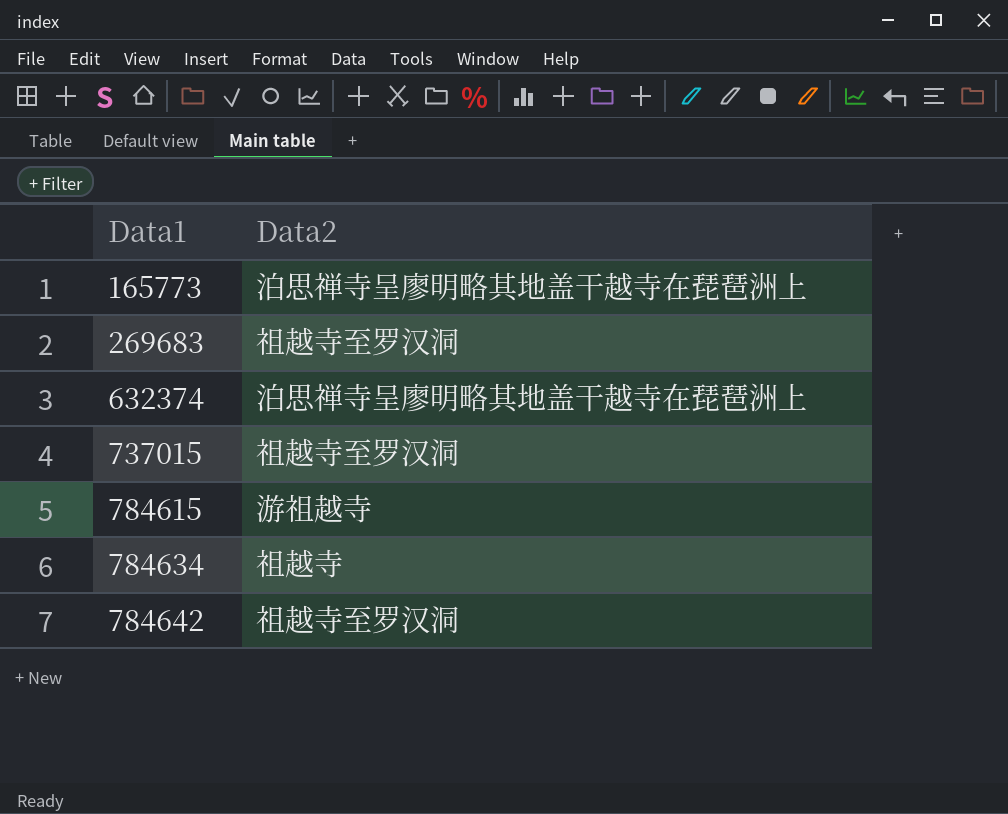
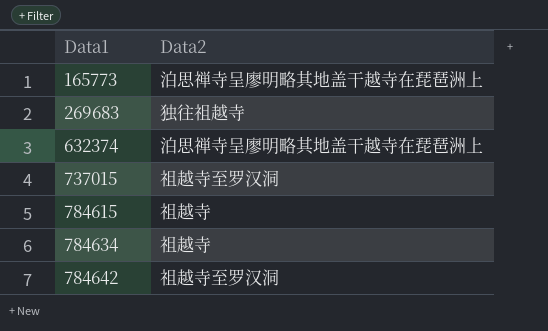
269683 | Data2: 祖越寺至罗汉洞 -> 独往祖越寺
784615 | Data2: 游祖越寺 -> 祖越寺

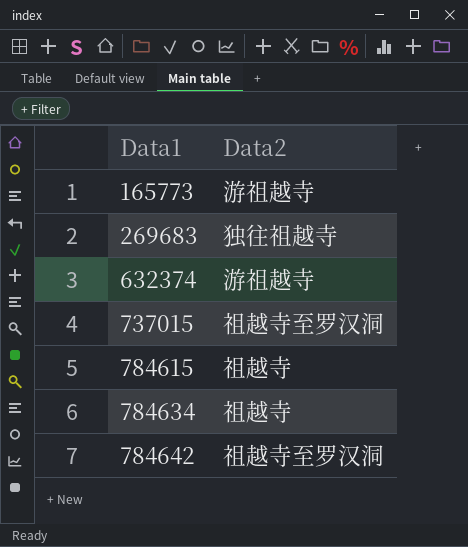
165773 | Data2: 泊思禅寺呈廖明略其地盖干越寺在琵琶洲上 -> 游祖越寺
632374 | Data2: 泊思禅寺呈廖明略其地盖干越寺在琵琶洲上 -> 游祖越寺

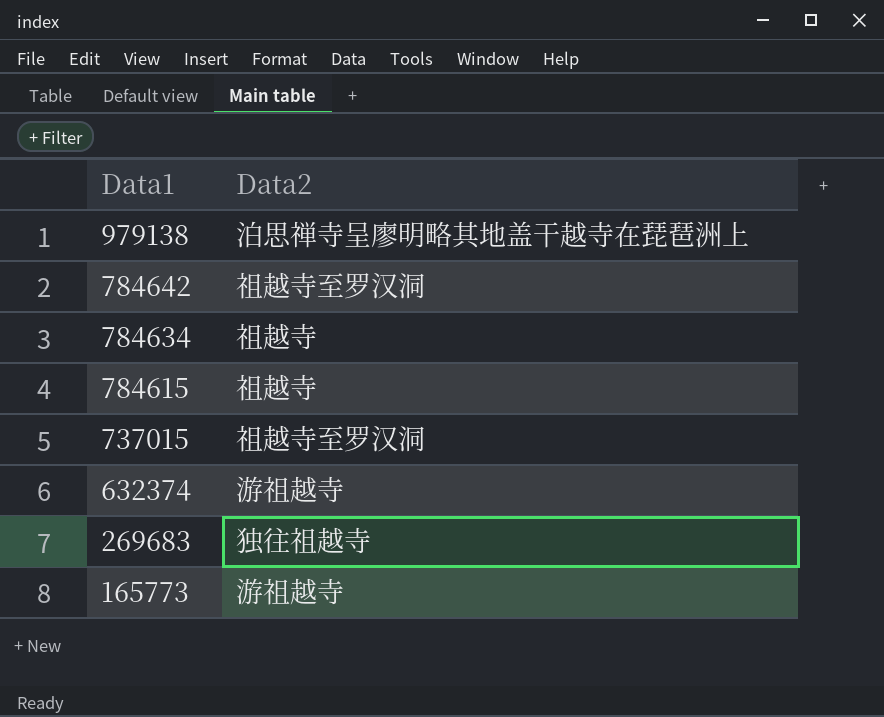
row order: Data1 ascending -> Data1 descending
row 979138: none -> 泊思禅寺呈廖明略其地盖干越寺在琵琶洲上

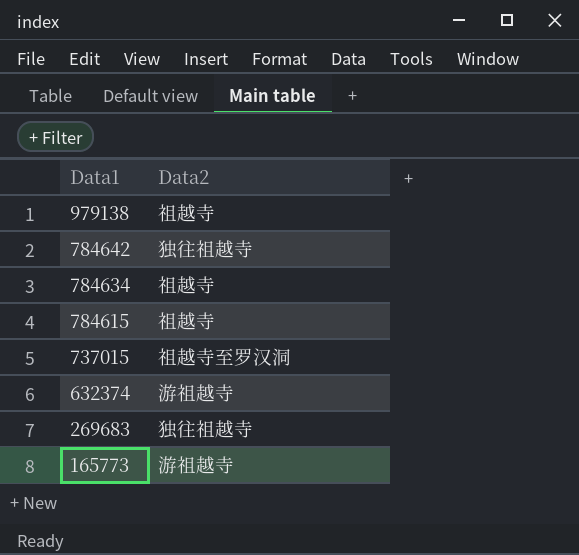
979138 | Data2: 泊思禅寺呈廖明略其地盖干越寺在琵琶洲上 -> 祖越寺
784642 | Data2: 祖越寺至罗汉洞 -> 独往祖越寺

